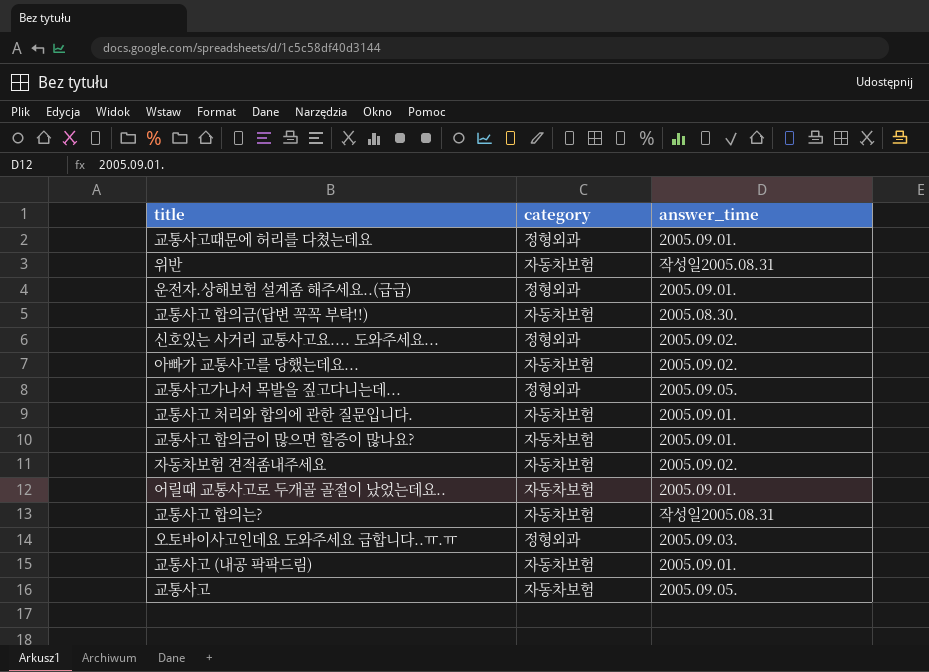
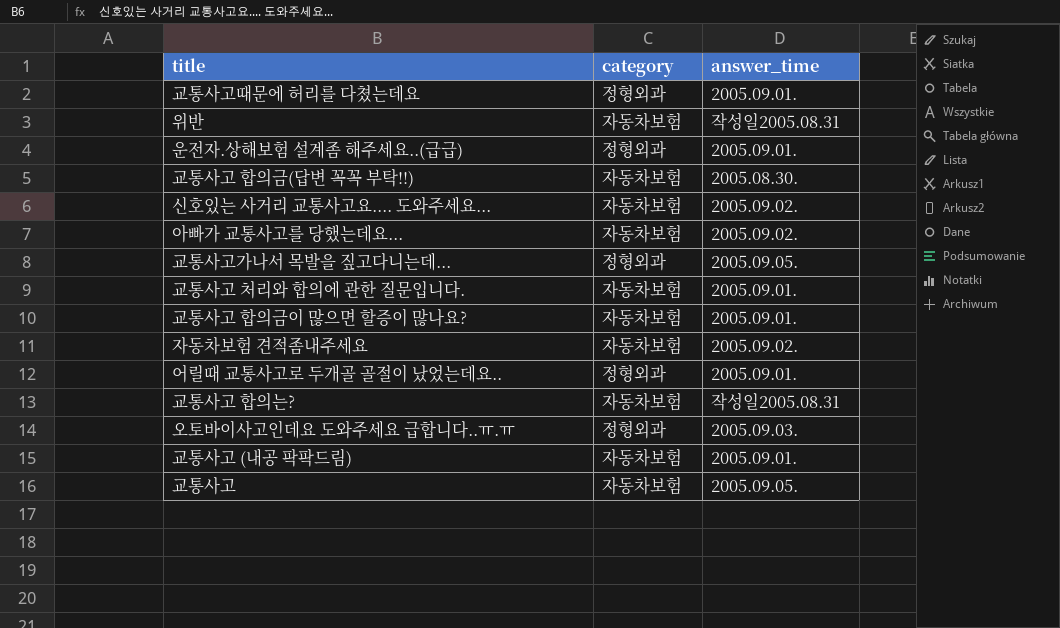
신호있는 사거리 교통사고요.... 도와주세요... | category: 정형외과 -> 자동차보험
어릴때 교통사고로 두개골 골절이 났었는데요.. | category: 자동차보험 -> 정형외과

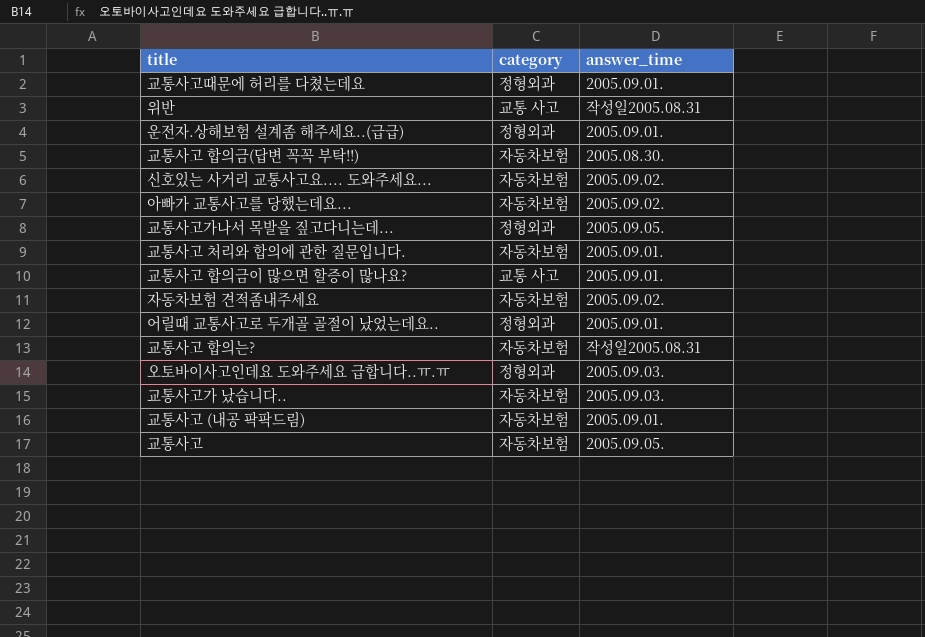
위반 | category: 자동차보험 -> 교통 사고
교통사고 합의금이 많으면 할증이 많나요? | category: 자동차보험 -> 교통 사고
row 교통사고가 났습니다..: none -> 자동차보험 | 2005.09.03.

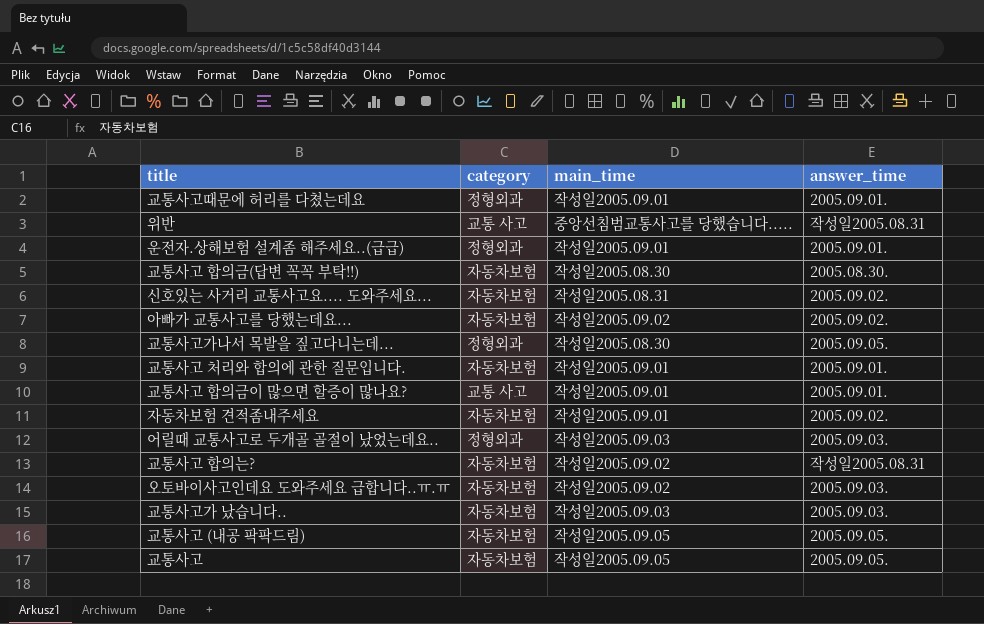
column main_time | position: none -> 3
어릴때 교통사고로 두개골 골절이 났었는데요.. | answer_time: 2005.09.01. -> 2005.09.03.
오토바이사고인데요 도와주세요 급합니다..ㅠ.ㅠ | category: 정형외과 -> 자동차보험
교통사고 (내공 팍팍드림) | answer_time: 2005.09.01. -> 2005.09.05.

